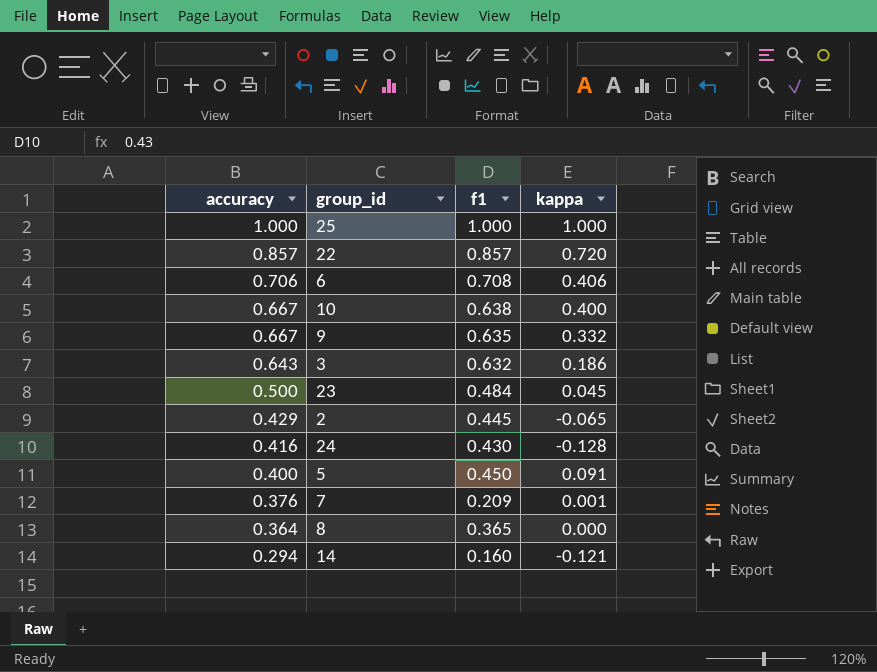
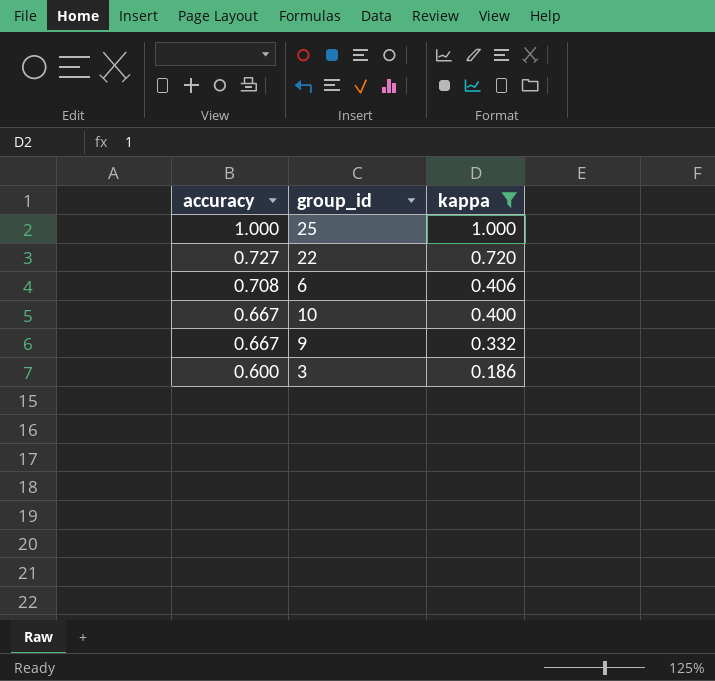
filter: none -> kappa >= 0.186
column f1 | position: 3 -> none
22 | accuracy: 0.857 -> 0.727
6 | accuracy: 0.706 -> 0.708
3 | accuracy: 0.643 -> 0.600

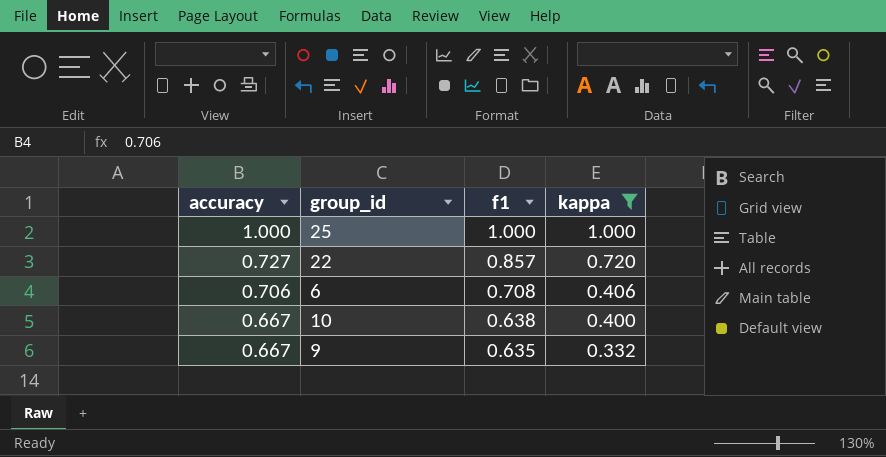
column f1 | position: none -> 3
row 3: 0.600 | 0.186 -> none
6 | accuracy: 0.708 -> 0.706

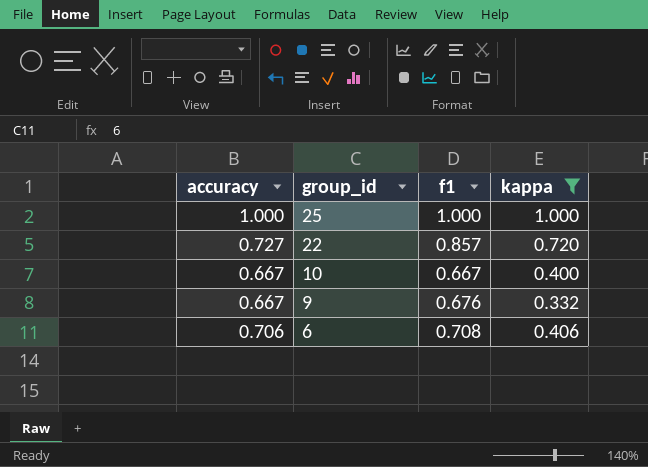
row order: accuracy descending -> group_id descending
10 | f1: 0.638 -> 0.667
9 | f1: 0.635 -> 0.676

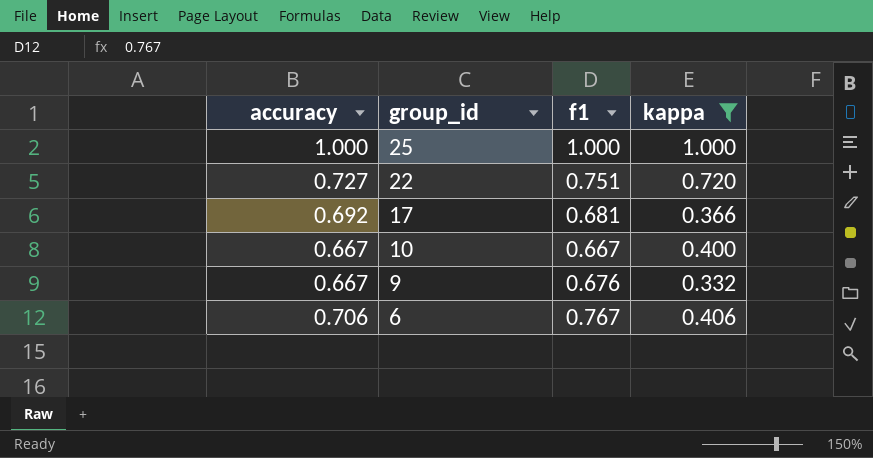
22 | f1: 0.857 -> 0.751
row 17: none -> 0.692 | 0.681 | 0.366
6 | f1: 0.708 -> 0.767

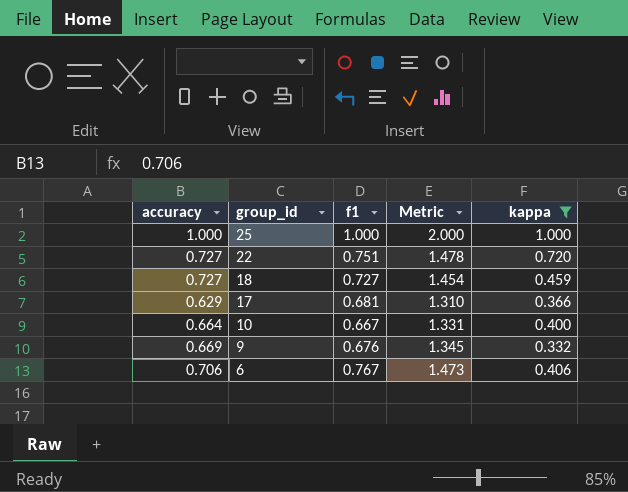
column Metric | formula: none -> [accuracy] + [f1]
row 18: none -> 0.727 | 0.727 | 1.454 | 0.459
17 | accuracy: 0.692 -> 0.629
10 | accuracy: 0.667 -> 0.664
9 | accuracy: 0.667 -> 0.669

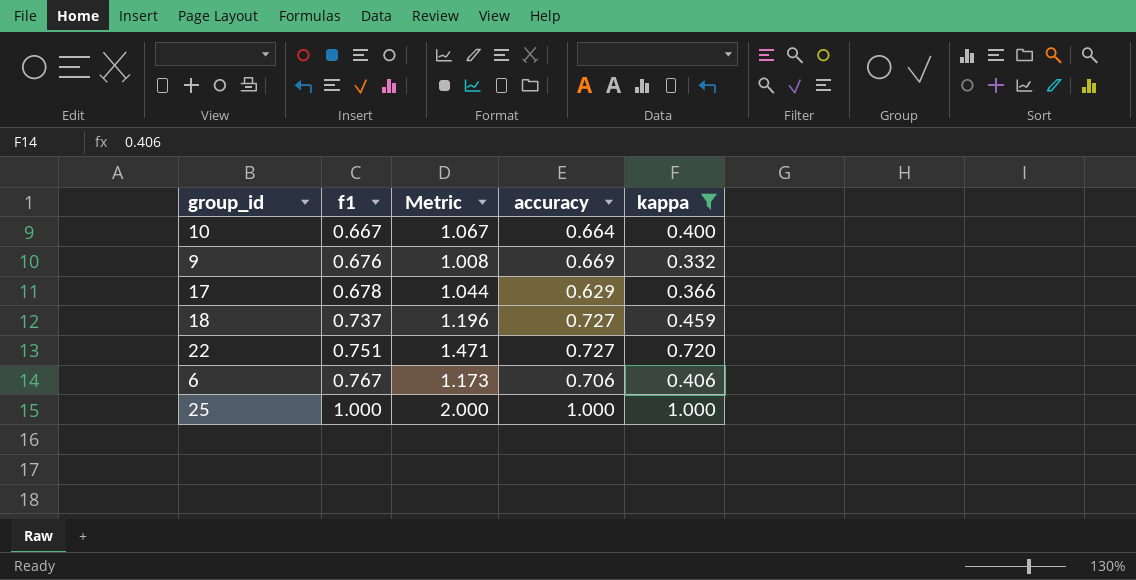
row order: group_id descending -> f1 ascending
column Metric | formula: [accuracy] + [f1] -> [f1] + [kappa]
column accuracy | position: 1 -> 4
17 | f1: 0.681 -> 0.678
18 | f1: 0.727 -> 0.737

